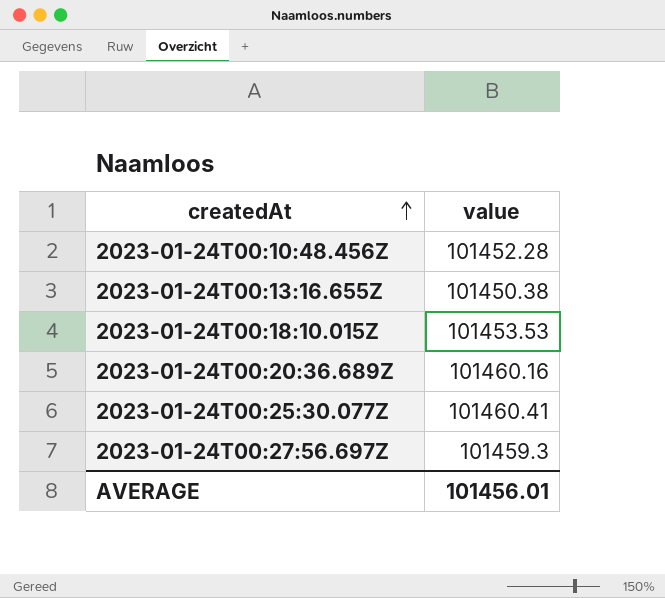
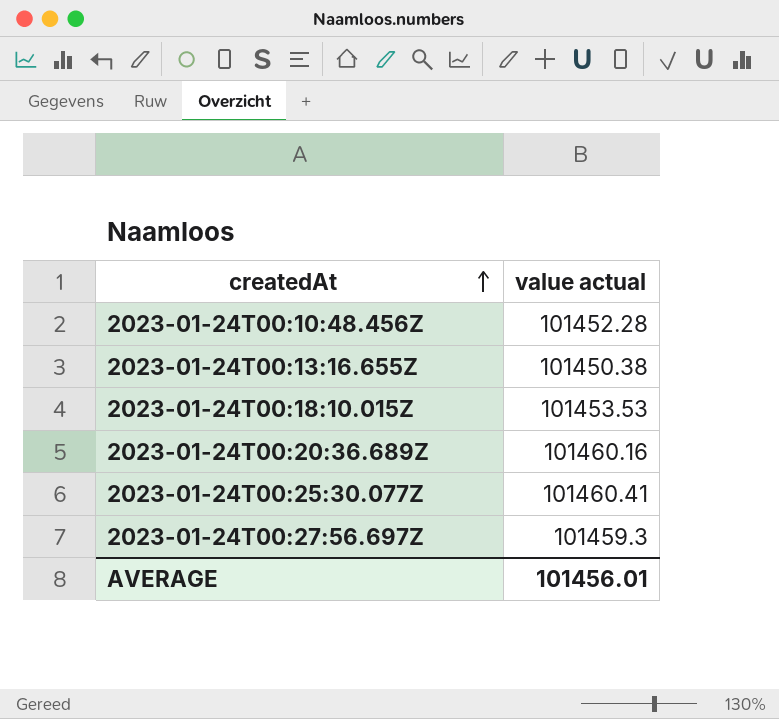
column name: value -> value actual

